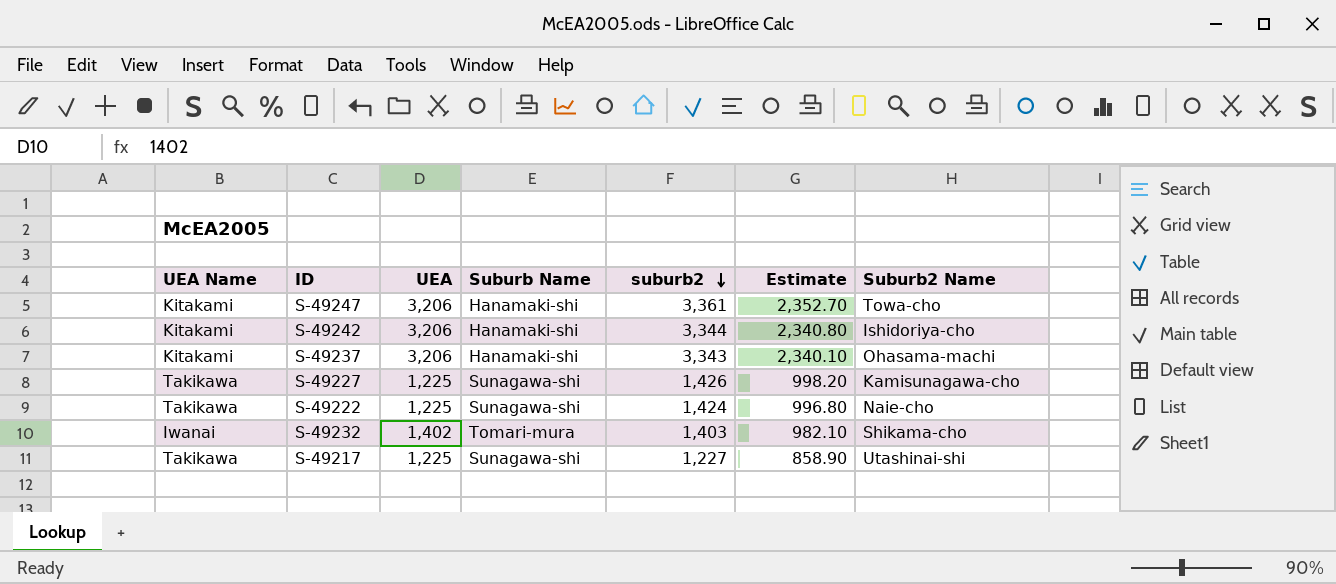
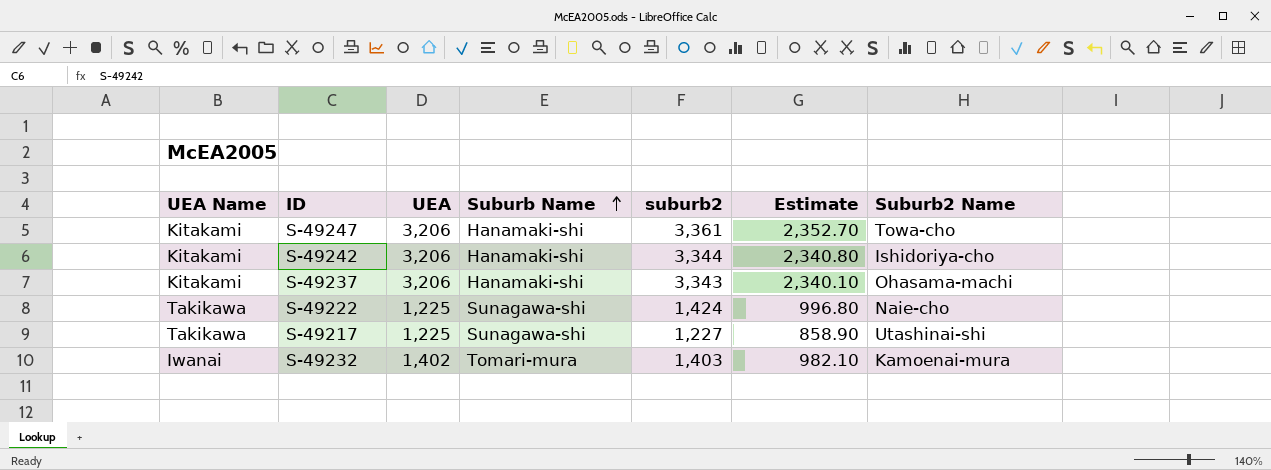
row order: suburb2 descending -> Suburb Name ascending
row S-49227: Takikawa | 1,225 | Sunagawa-shi | 1,426 | 998.20 | Kamisunagawa-cho -> none
S-49232 | Suburb2 Name: Shikama-cho -> Kamoenai-mura

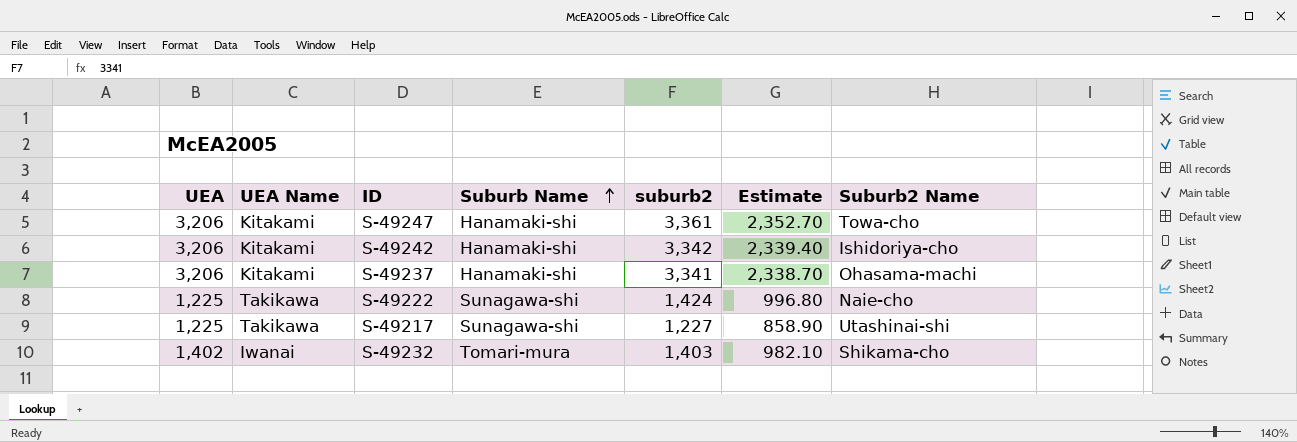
column UEA | position: 3 -> 1
S-49242 | suburb2: 3,344 -> 3,342
S-49242 | Estimate: 2,340.80 -> 2,339.40
S-49237 | suburb2: 3,343 -> 3,341
S-49237 | Estimate: 2,340.10 -> 2,338.70
S-49232 | Suburb2 Name: Kamoenai-mura -> Shikama-cho

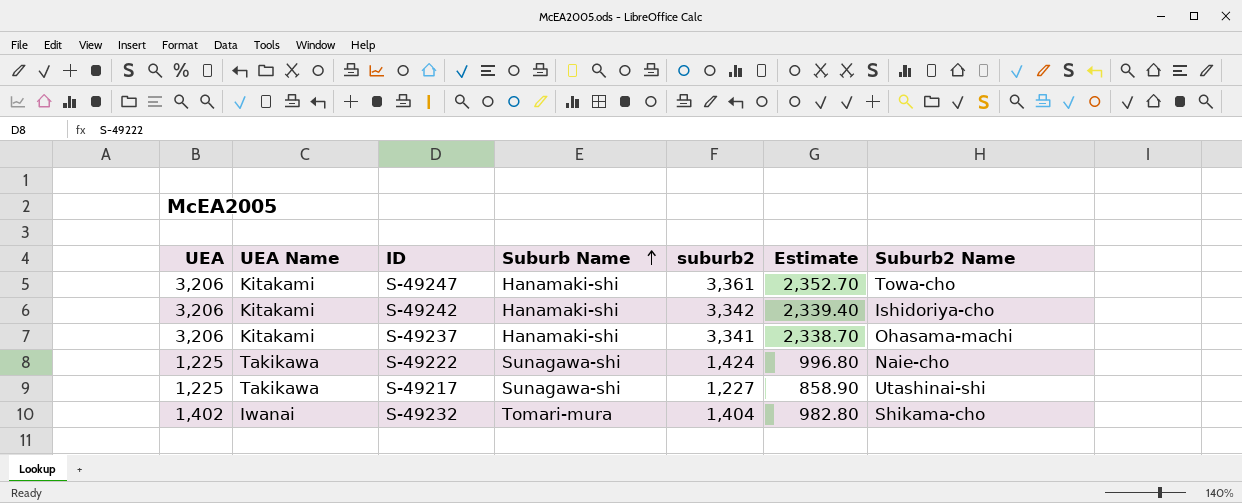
S-49232 | suburb2: 1,403 -> 1,404
S-49232 | Estimate: 982.10 -> 982.80

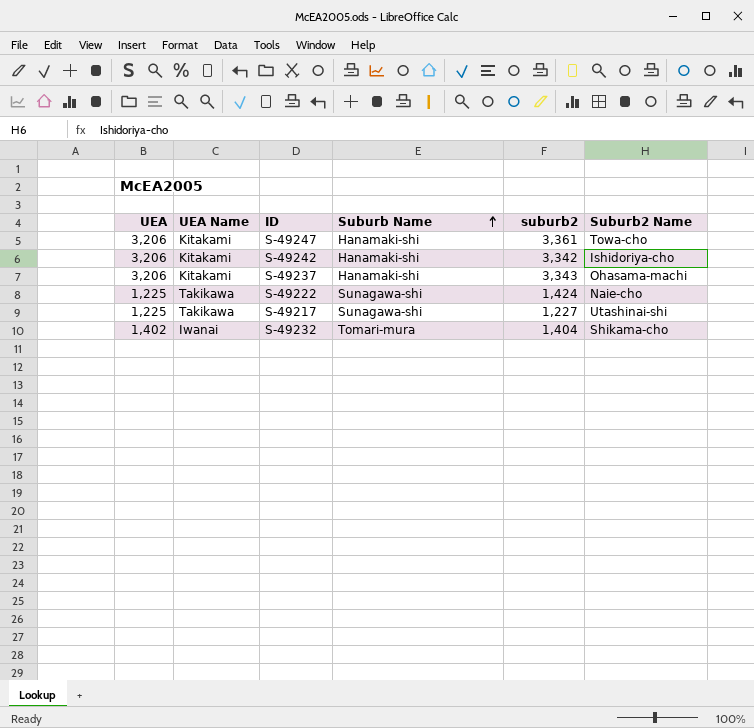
column Estimate | formula: [suburb2] * 0.7 -> none
S-49237 | suburb2: 3,341 -> 3,343

